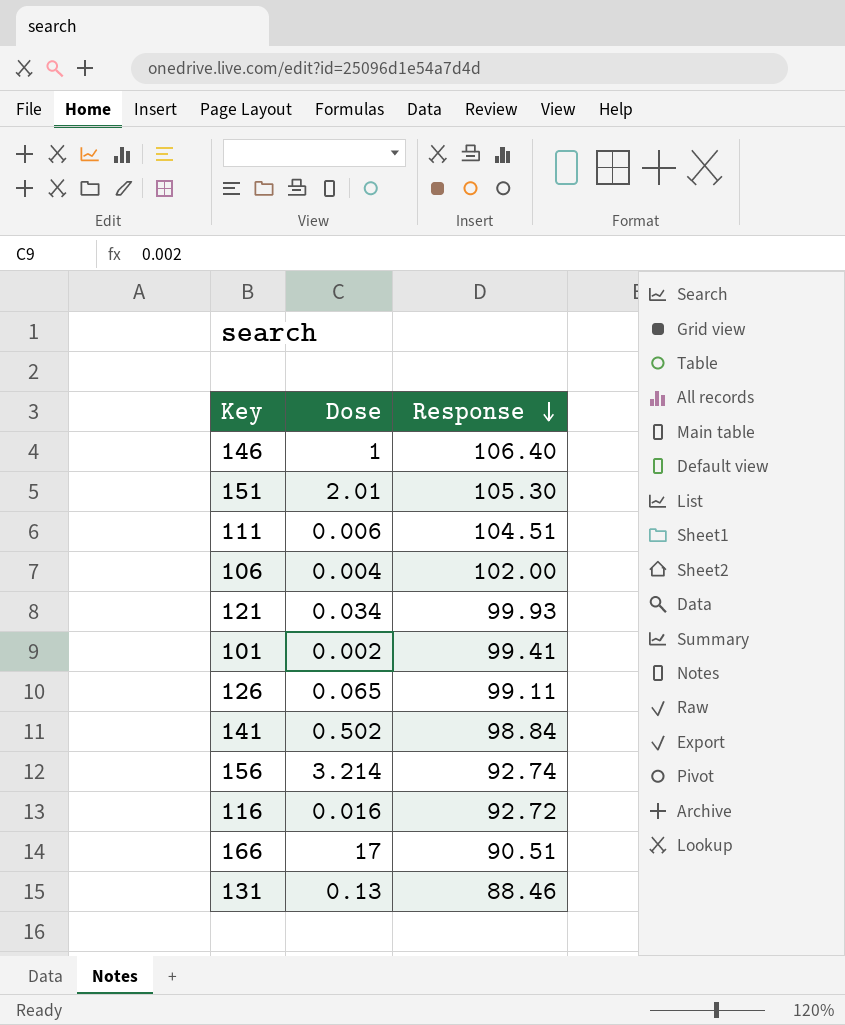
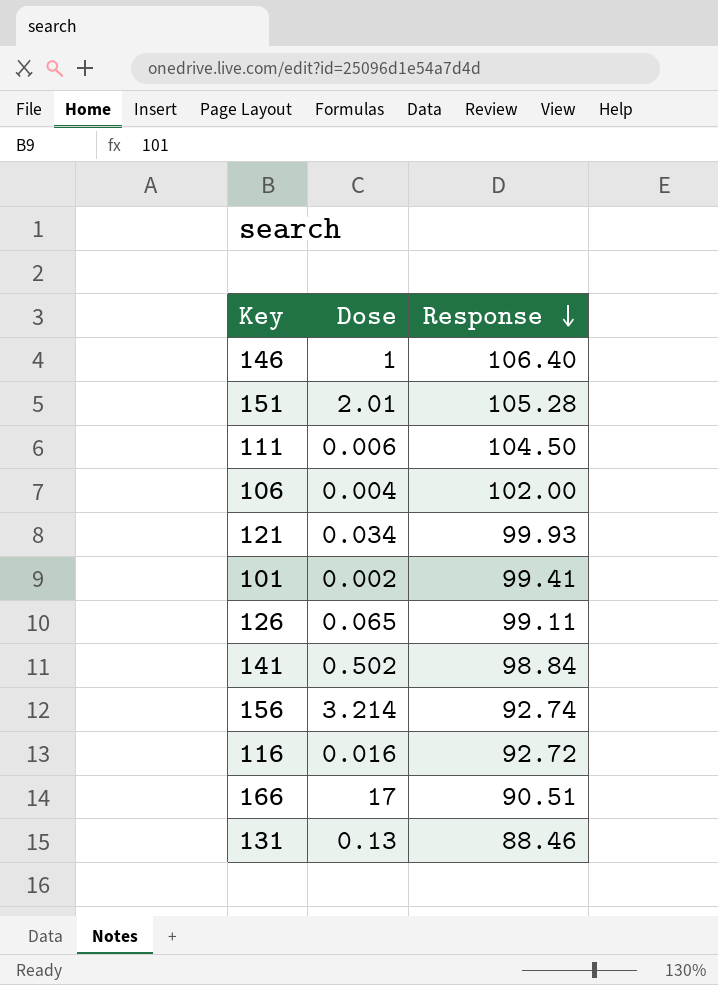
151 | Response: 105.30 -> 105.28
111 | Response: 104.51 -> 104.50

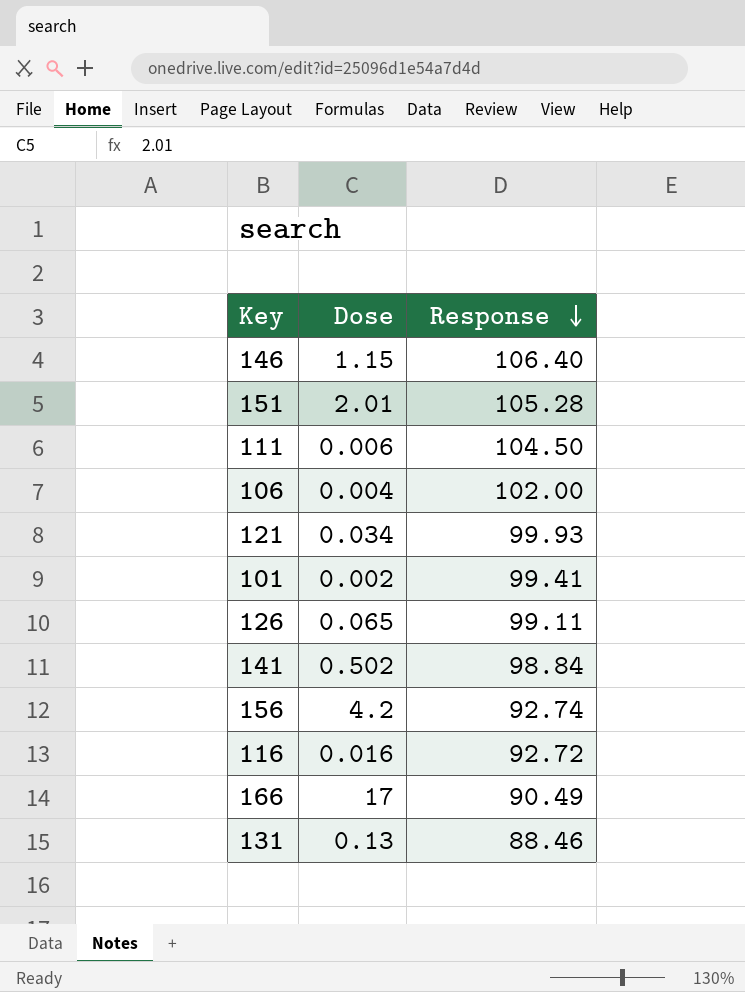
146 | Dose: 1 -> 1.15
156 | Dose: 3.214 -> 4.2
166 | Response: 90.51 -> 90.49

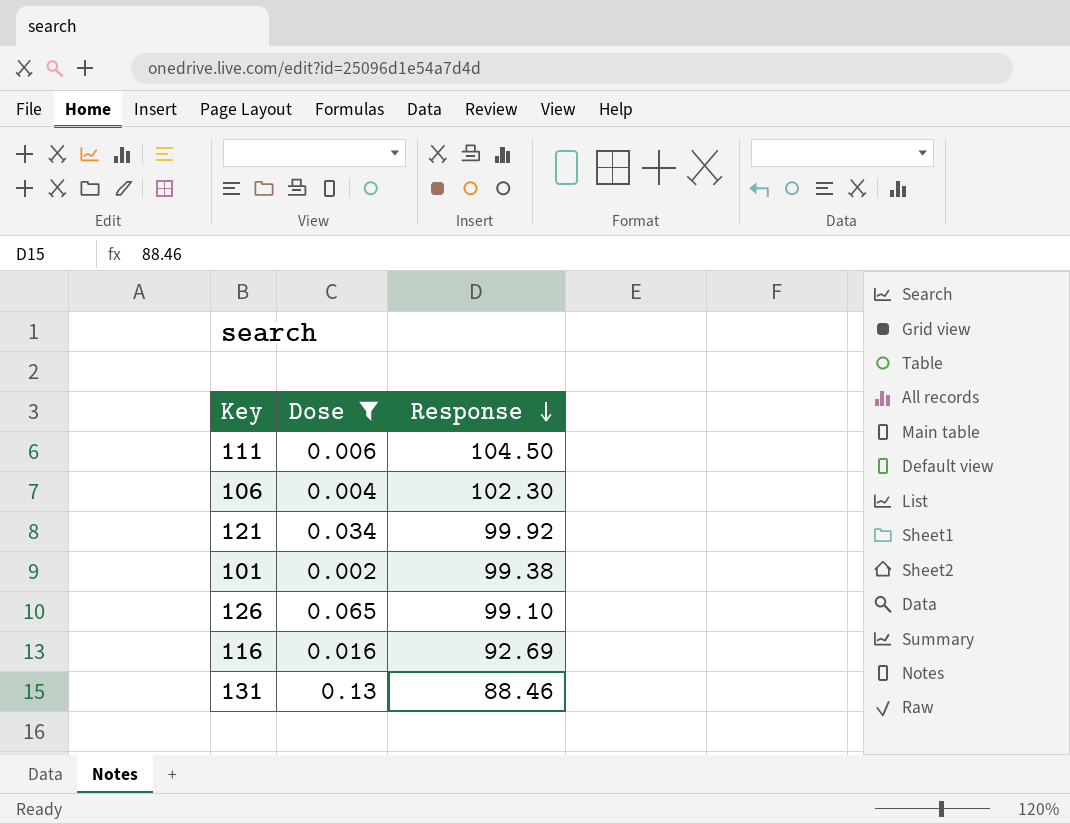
filter: none -> Dose <= 0.13
106 | Response: 102.00 -> 102.30
121 | Response: 99.93 -> 99.92
101 | Response: 99.41 -> 99.38
126 | Response: 99.11 -> 99.10
116 | Response: 92.72 -> 92.69

